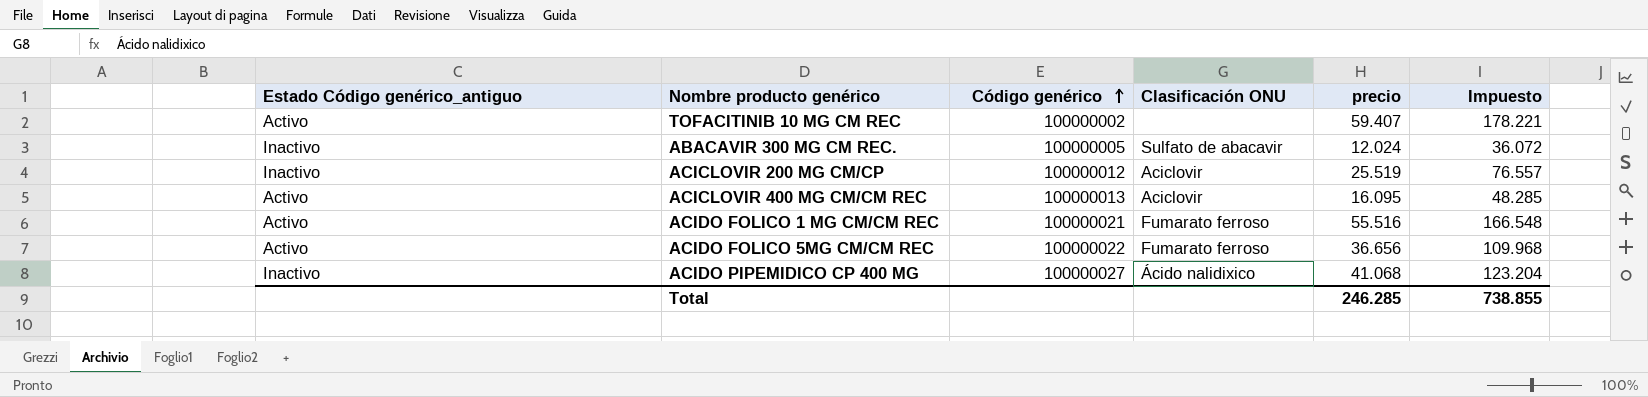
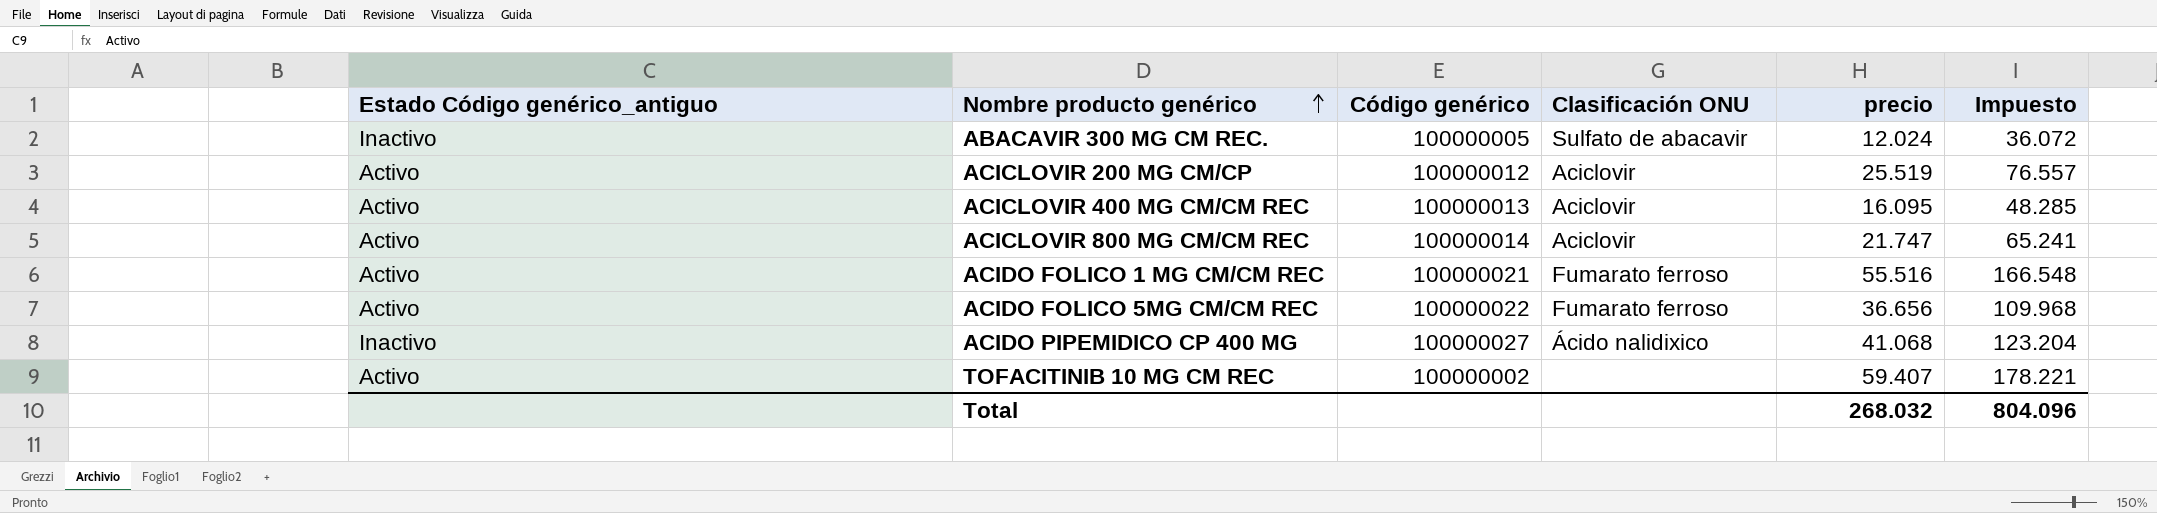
row order: Código genérico ascending -> Nombre producto genérico ascending
ACICLOVIR 200 MG CM/CP | Estado Código genérico_antiguo: Inactivo -> Activo
row ACICLOVIR 800 MG CM/CM REC: none -> Activo | 100000014 | Aciclovir | 21.747 | 65.241
Total | precio: 246.285 -> 268.032
Total | Impuesto: 738.855 -> 804.096

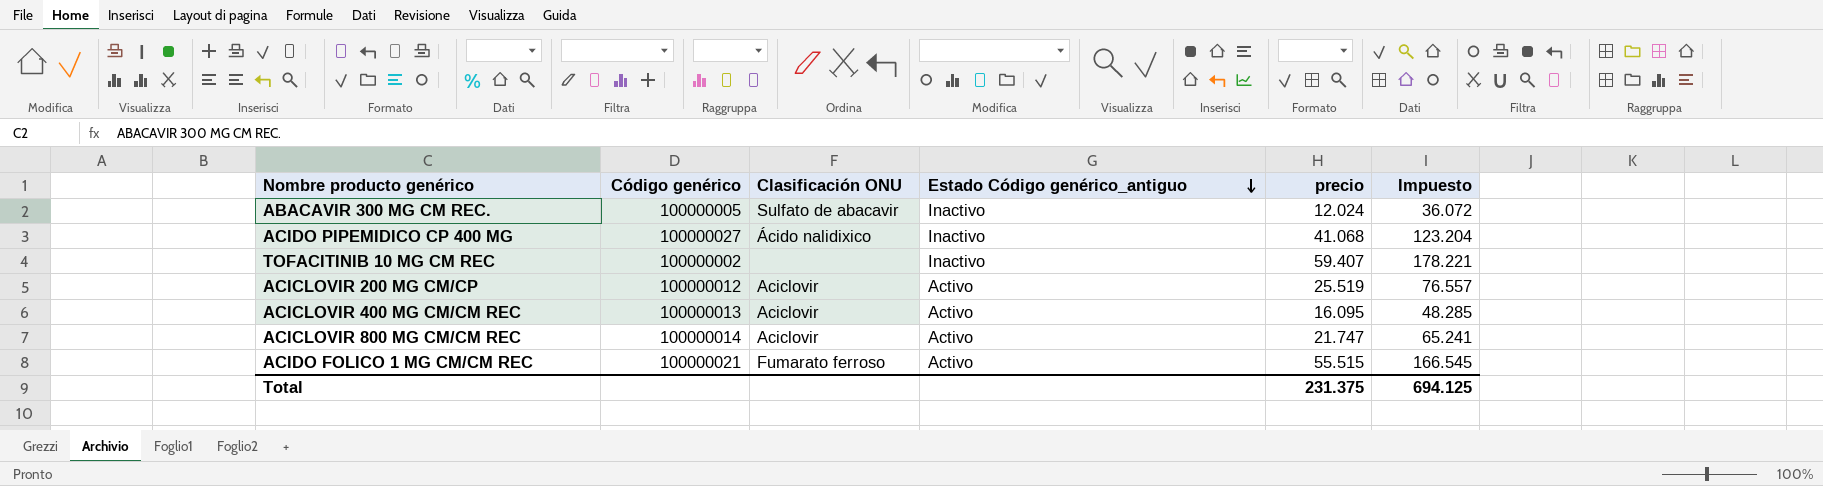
row order: Nombre producto genérico ascending -> Estado Código genérico_antiguo descending
column Estado Código genérico_antiguo | position: 1 -> 4
row ACIDO FOLICO 5MG CM/CM REC: Activo | 100000022 | Fumarato ferroso | 36.656 | 109.968 -> none
TOFACITINIB 10 MG CM REC | Estado Código genérico_antiguo: Activo -> Inactivo
ACIDO FOLICO 1 MG CM/CM REC | precio: 55.516 -> 55.515
ACIDO FOLICO 1 MG CM/CM REC | Impuesto: 166.548 -> 166.545
Total | precio: 268.032 -> 231.375
Total | Impuesto: 804.096 -> 694.125

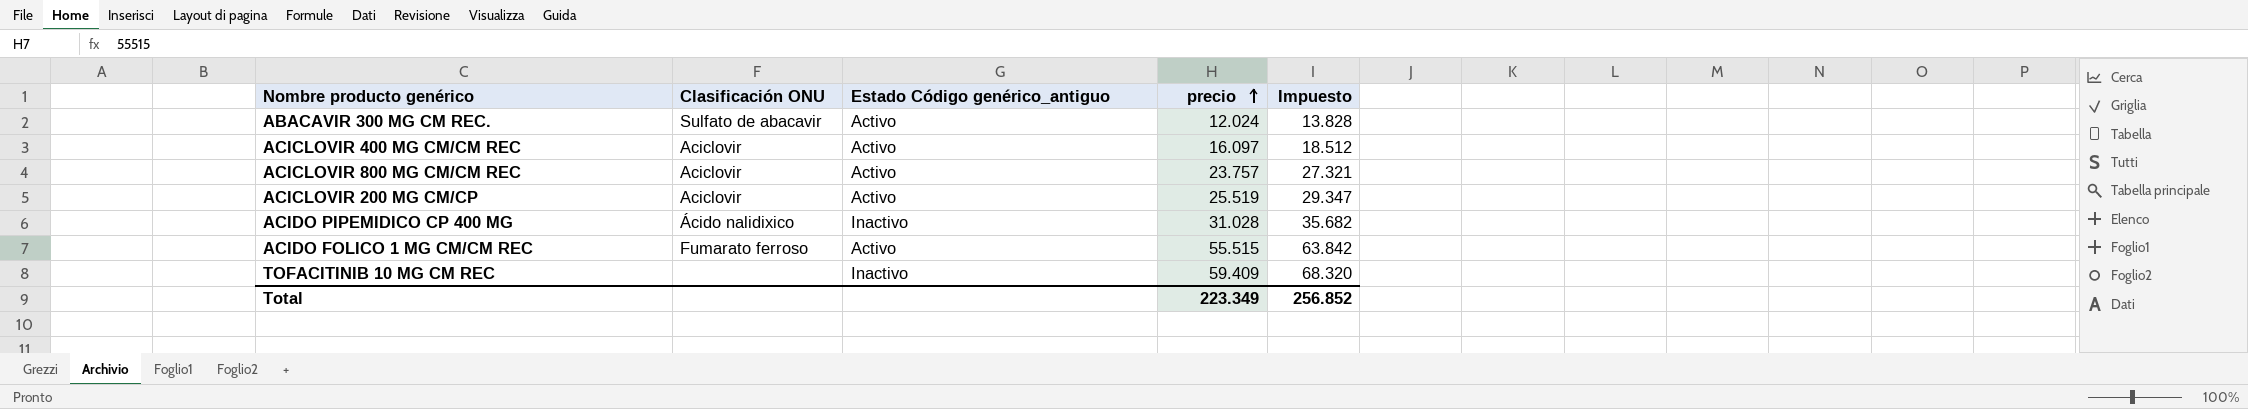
row order: Estado Código genérico_antiguo descending -> precio ascending
column Código genérico | position: 2 -> none
column Impuesto | formula: [precio] * 3 -> [precio] * 1,15
ABACAVIR 300 MG CM REC. | Estado Código genérico_antiguo: Inactivo -> Activo
ACICLOVIR 400 MG CM/CM REC | precio: 16.095 -> 16.097
ACICLOVIR 800 MG CM/CM REC | precio: 21.747 -> 23.757
ACIDO PIPEMIDICO CP 400 MG | precio: 41.068 -> 31.028
TOFACITINIB 10 MG CM REC | precio: 59.407 -> 59.409
Total | precio: 231.375 -> 223.349
Total | Impuesto: 694.125 -> 256.852

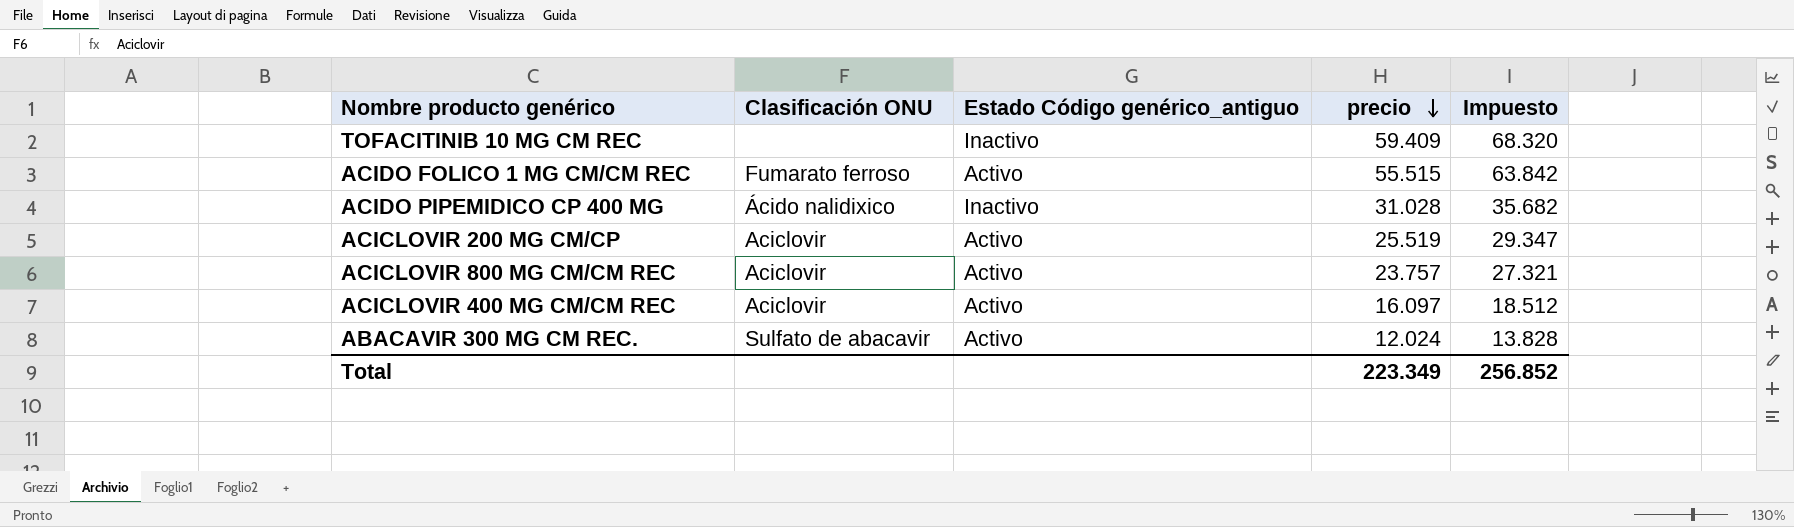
row order: precio ascending -> precio descending

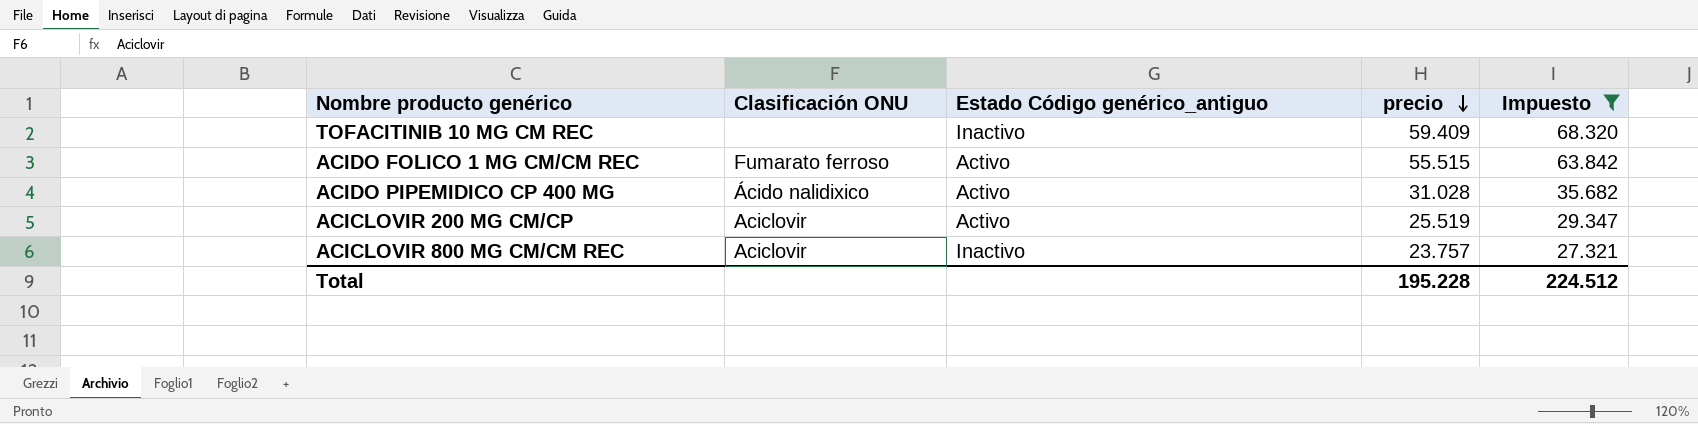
filter: none -> Impuesto >= 27.321
ACIDO PIPEMIDICO CP 400 MG | Estado Código genérico_antiguo: Inactivo -> Activo
ACICLOVIR 800 MG CM/CM REC | Estado Código genérico_antiguo: Activo -> Inactivo
Total | precio: 223.349 -> 195.228
Total | Impuesto: 256.852 -> 224.512

